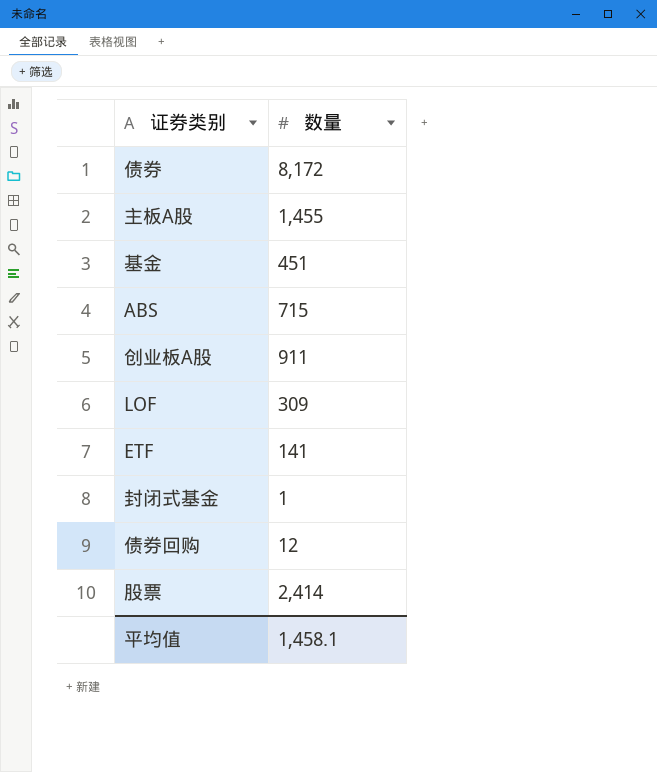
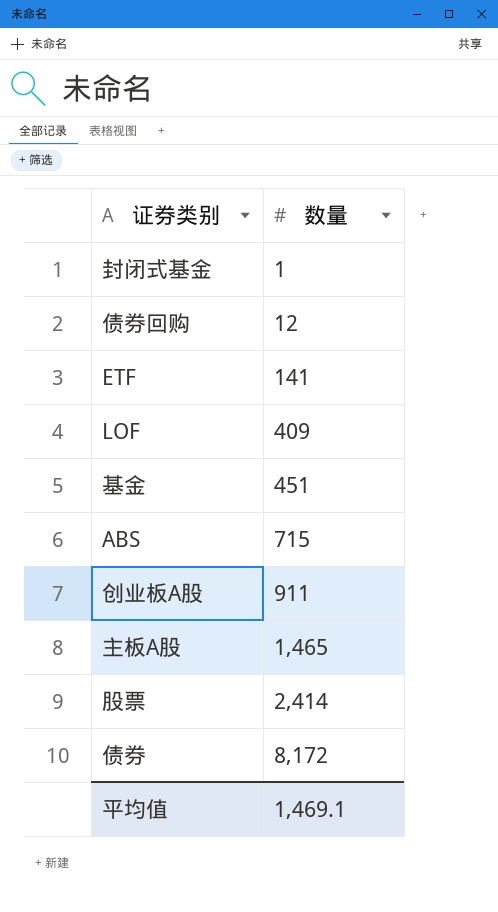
row order: none -> 数量 ascending
LOF | 数量: 309 -> 409
主板A股 | 数量: 1,455 -> 1,465
平均值 | 数量: 1,458.1 -> 1,469.1

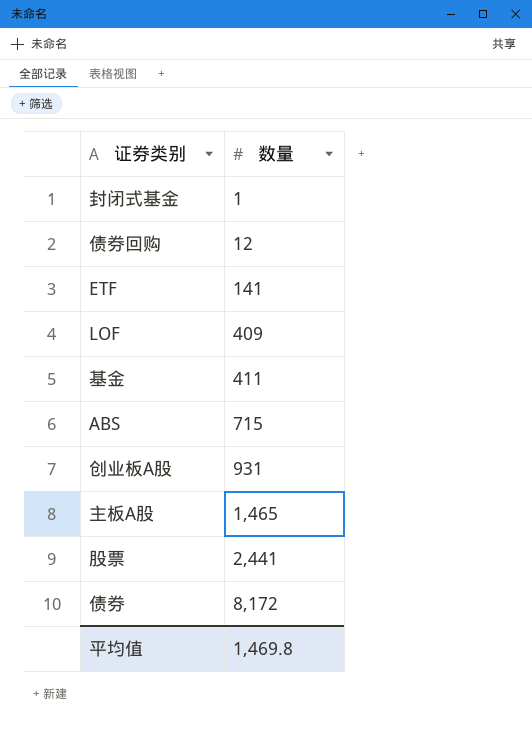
基金 | 数量: 451 -> 411
创业板A股 | 数量: 911 -> 931
股票 | 数量: 2,414 -> 2,441
平均值 | 数量: 1,469.1 -> 1,469.8

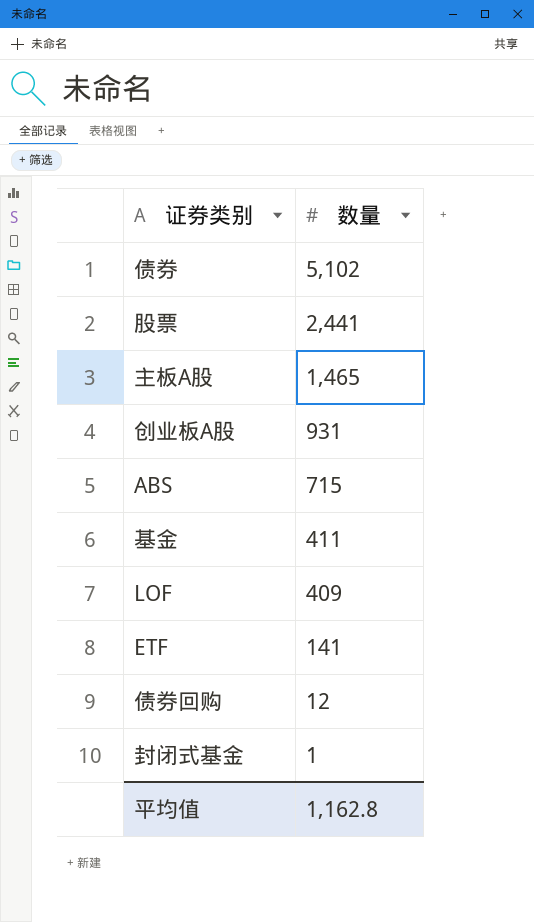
row order: 数量 ascending -> 数量 descending
债券 | 数量: 8,172 -> 5,102
平均值 | 数量: 1,469.8 -> 1,162.8

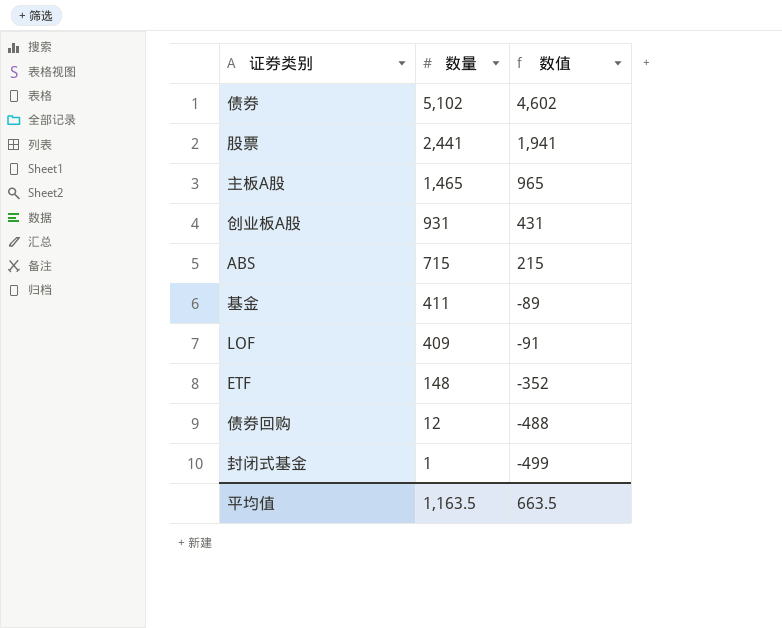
column 数值 | formula: none -> [数量] - 500
ETF | 数量: 141 -> 148
平均值 | 数量: 1,162.8 -> 1,163.5

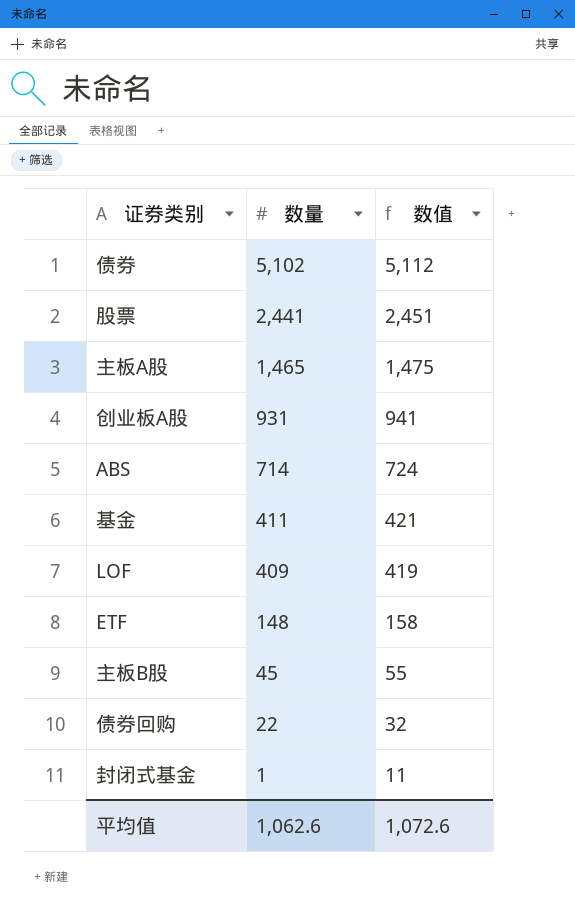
column 数值 | formula: [数量] - 500 -> [数量] + 10
ABS | 数量: 715 -> 714
row 主板B股: none -> 45 | 55
债券回购 | 数量: 12 -> 22
平均值 | 数量: 1,163.5 -> 1,062.6
平均值 | 数值: 663.5 -> 1,072.6

